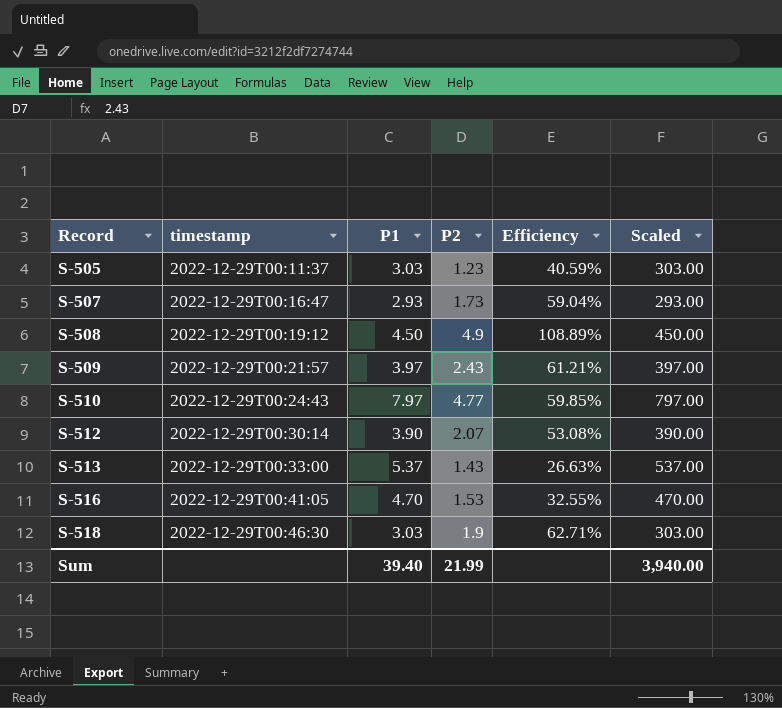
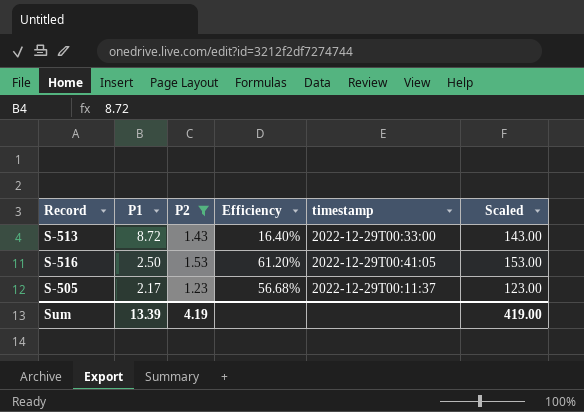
filter: none -> P2 <= 1.53
row order: Record ascending -> P1 descending
column timestamp | position: 2 -> 5
column Scaled | formula: [P1] * 100 -> [P2] * 100
S-513 | P1: 5.37 -> 8.72
S-513 | Efficiency: 26.63% -> 16.40%
S-516 | P1: 4.70 -> 2.50
S-516 | Efficiency: 32.55% -> 61.20%
S-505 | P1: 3.03 -> 2.17
S-505 | Efficiency: 40.59% -> 56.68%
Sum | P1: 39.40 -> 13.39
Sum | P2: 21.99 -> 4.19
Sum | Scaled: 3,940.00 -> 419.00

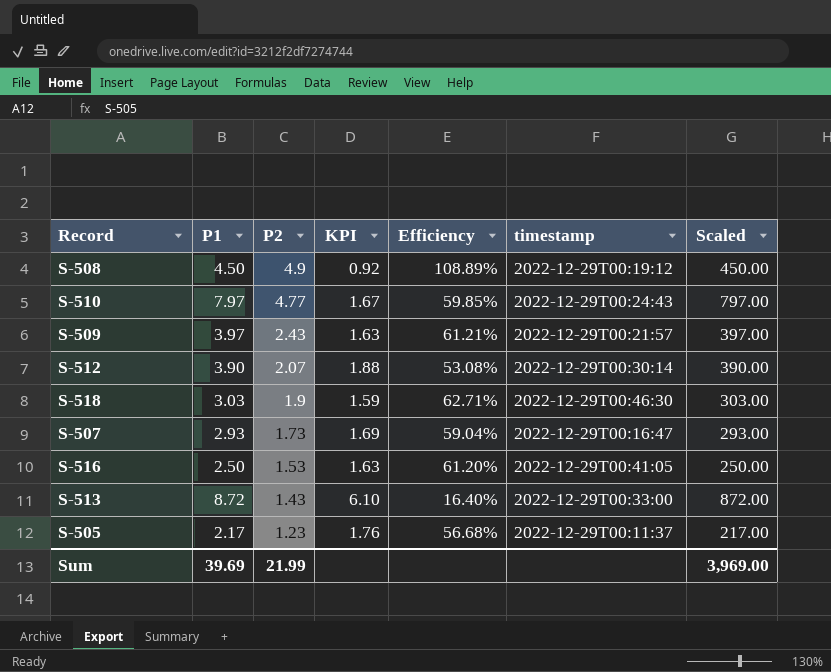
filter: P2 <= 1.53 -> none
row order: P1 descending -> P2 descending
column KPI | formula: none -> [P1] / [P2]
column Scaled | formula: [P2] * 100 -> [P1] * 100
Sum | P1: 13.39 -> 39.69
Sum | P2: 4.19 -> 21.99
Sum | Scaled: 419.00 -> 3,969.00

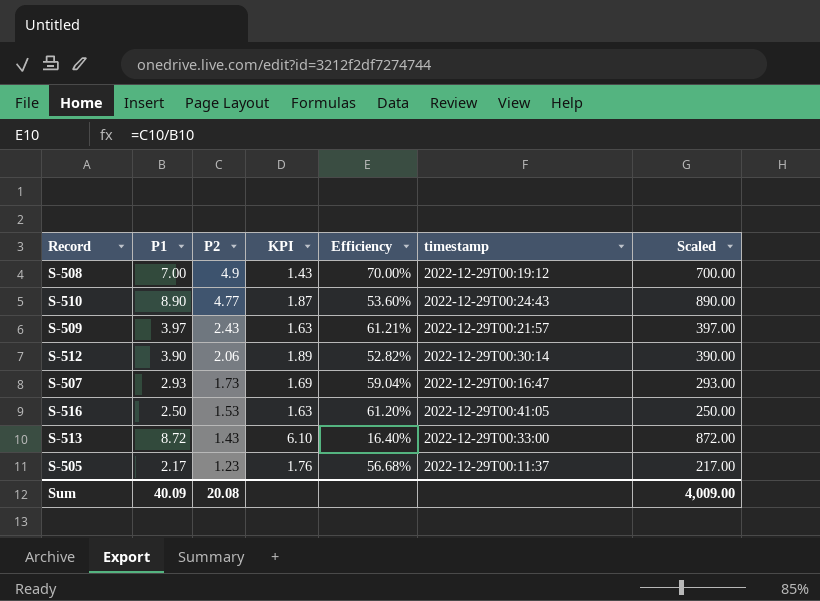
row S-518: 3.03 | 1.9 | 1.59 | 62.71% | 2022-12-29T00:46:30 | 303.00 -> none
S-508 | P1: 4.50 -> 7.00
S-508 | KPI: 0.92 -> 1.43
S-508 | Efficiency: 108.89% -> 70.00%
S-508 | Scaled: 450.00 -> 700.00
S-510 | P1: 7.97 -> 8.90
S-510 | KPI: 1.67 -> 1.87
S-510 | Efficiency: 59.85% -> 53.60%
S-510 | Scaled: 797.00 -> 890.00
S-512 | P2: 2.07 -> 2.06
S-512 | KPI: 1.88 -> 1.89
S-512 | Efficiency: 53.08% -> 52.82%
Sum | P1: 39.69 -> 40.09
Sum | P2: 21.99 -> 20.08
Sum | Scaled: 3,969.00 -> 4,009.00

